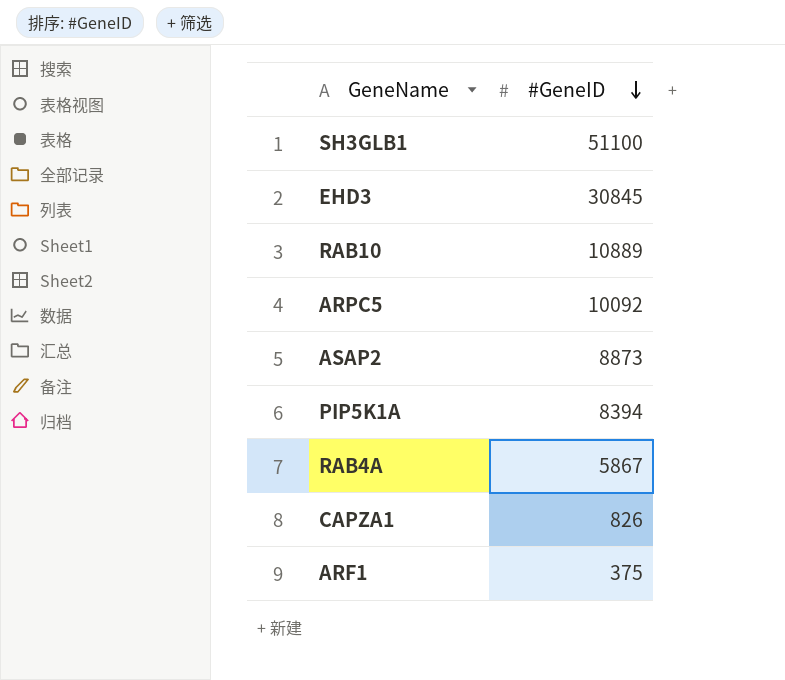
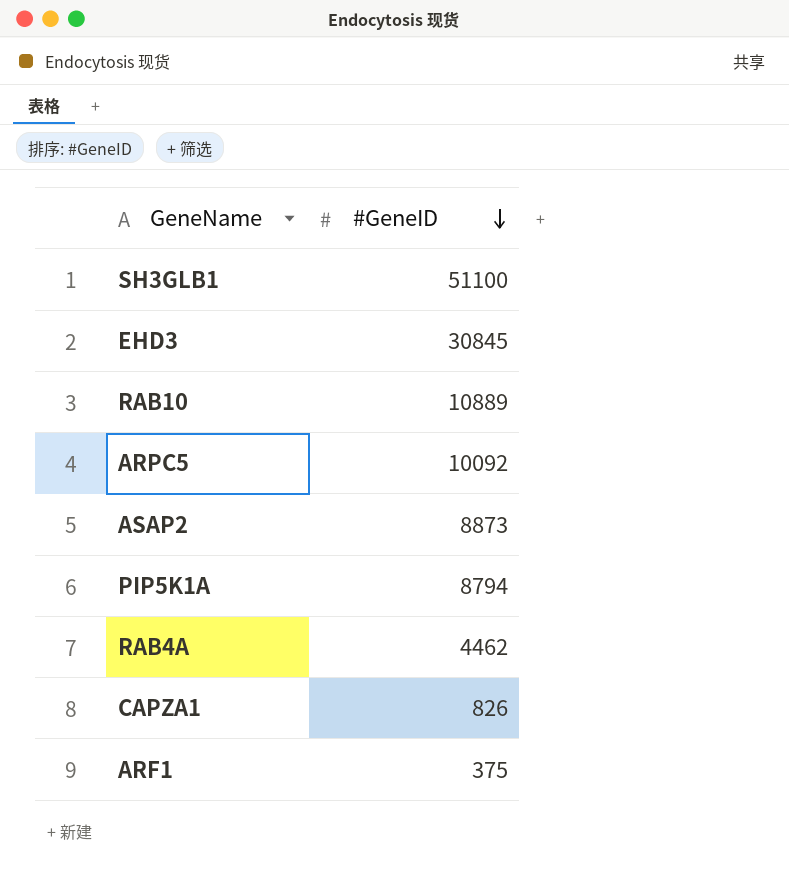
PIP5K1A | #GeneID: 8394 -> 8794
RAB4A | #GeneID: 5867 -> 4462

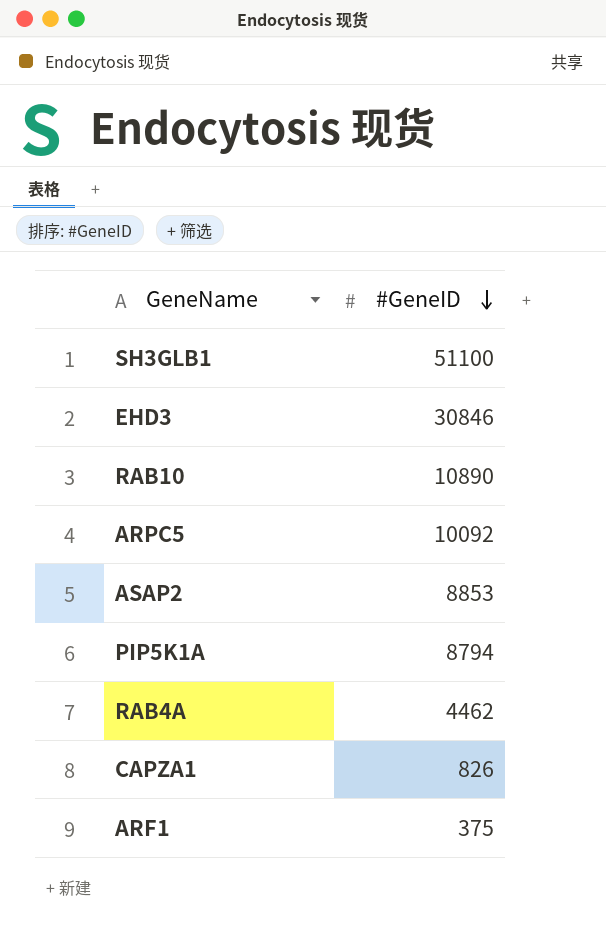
EHD3 | #GeneID: 30845 -> 30846
RAB10 | #GeneID: 10889 -> 10890
ASAP2 | #GeneID: 8873 -> 8853

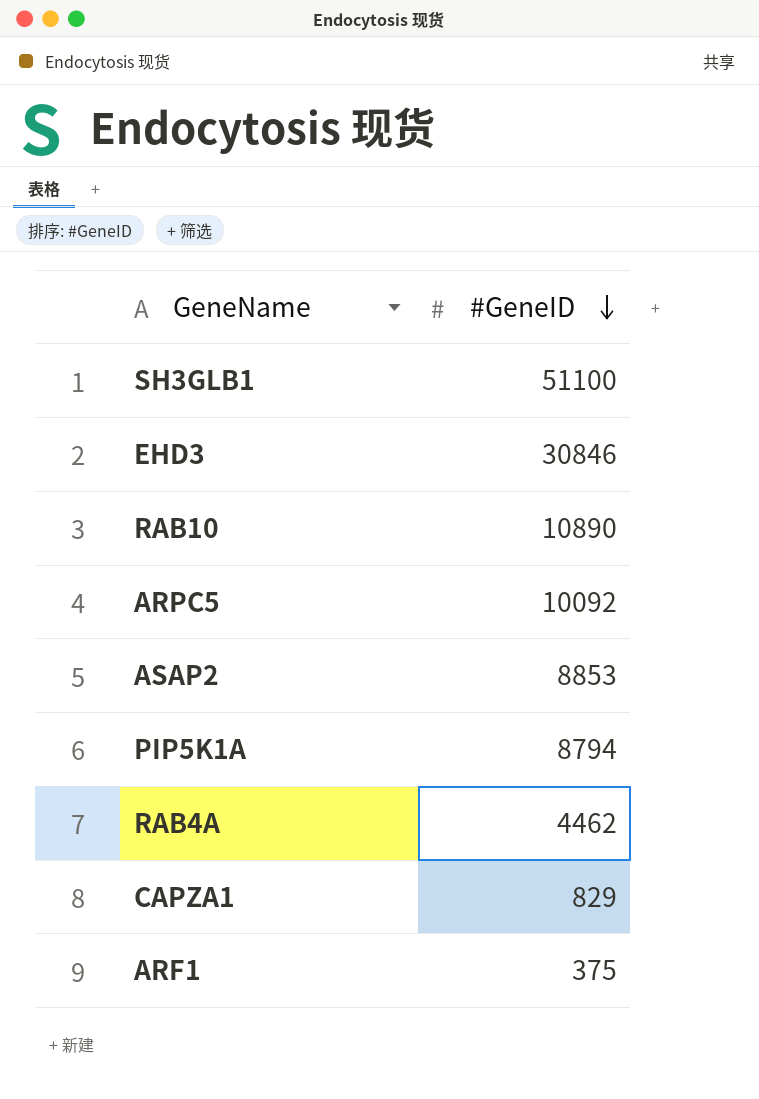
CAPZA1 | #GeneID: 826 -> 829

